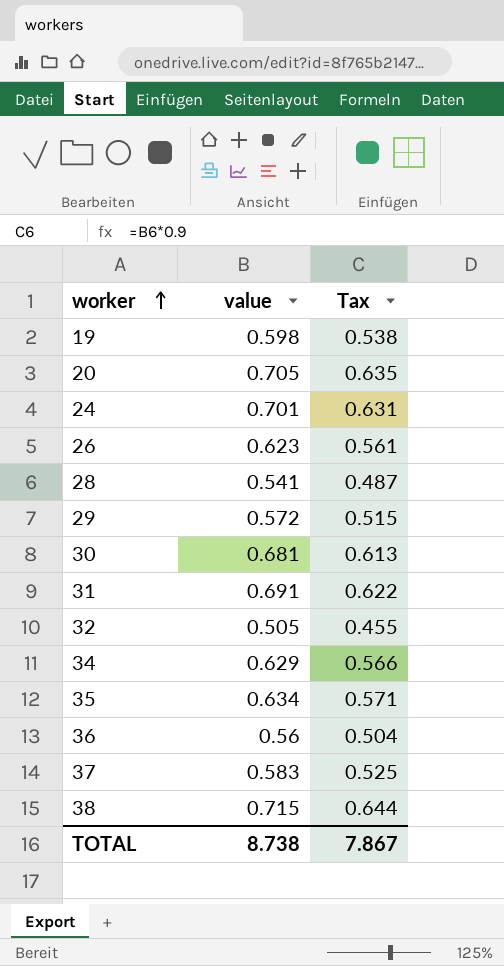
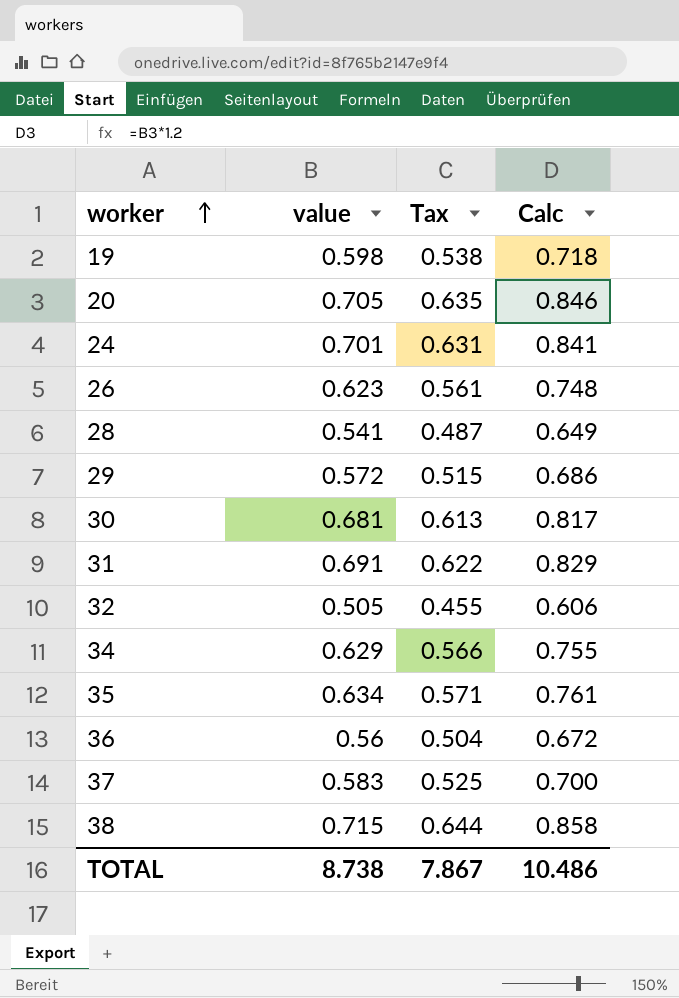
column Calc | formula: none -> [value] * 1.2

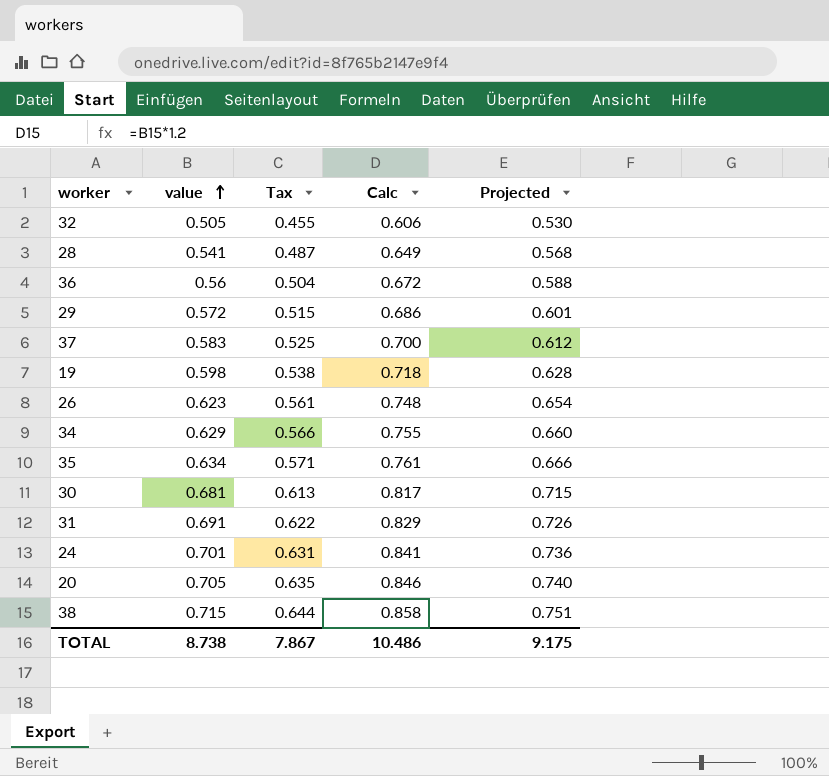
row order: worker ascending -> value ascending
column Projected | formula: none -> [value] * 1.05

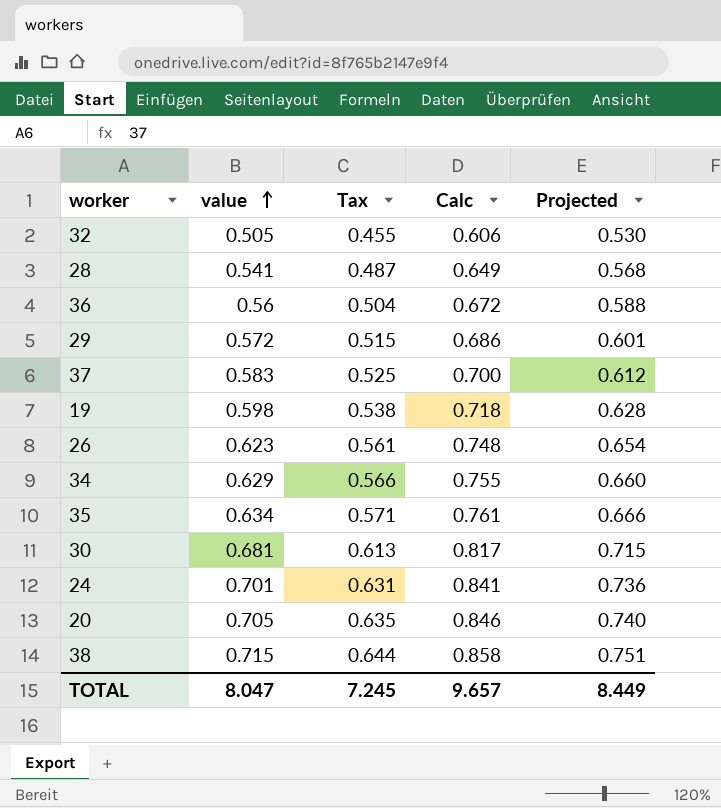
row 31: 0.691 | 0.622 | 0.829 | 0.726 -> none
TOTAL | value: 8.738 -> 8.047
TOTAL | Tax: 7.867 -> 7.245
TOTAL | Calc: 10.486 -> 9.657
TOTAL | Projected: 9.175 -> 8.449

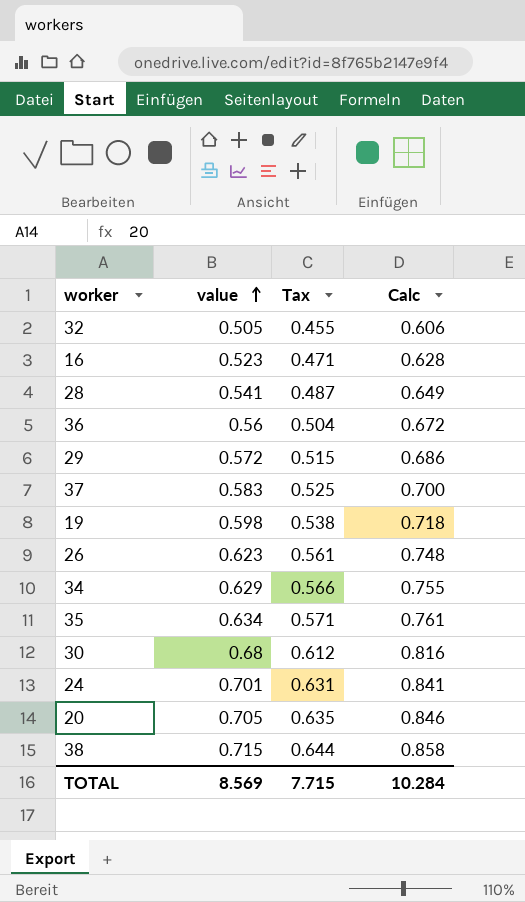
column Projected | formula: [value] * 1.05 -> none
row 16: none -> 0.523 | 0.471 | 0.628
30 | value: 0.681 -> 0.68
30 | Tax: 0.613 -> 0.612
30 | Calc: 0.817 -> 0.816
TOTAL | value: 8.047 -> 8.569
TOTAL | Tax: 7.245 -> 7.715
TOTAL | Calc: 9.657 -> 10.284

